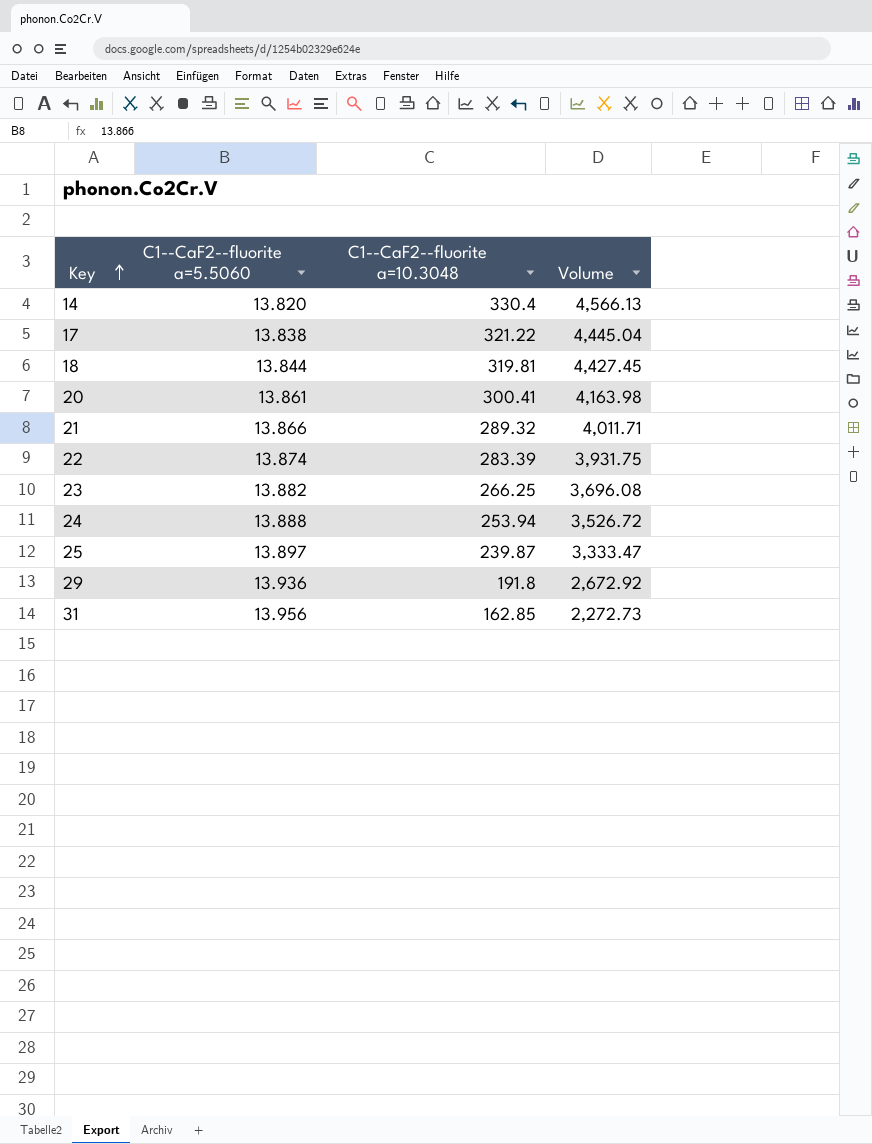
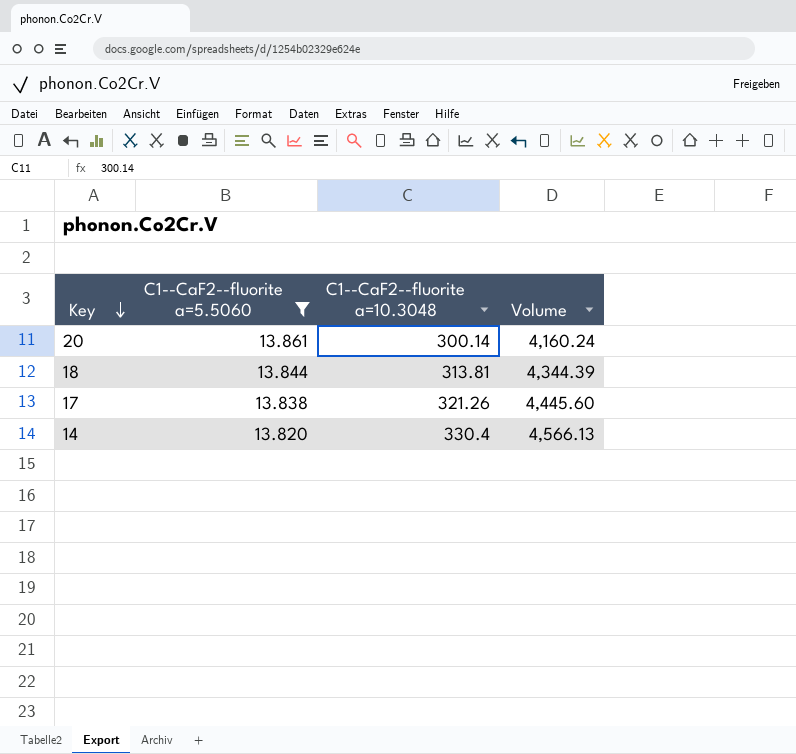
filter: none -> C1--CaF2--fluorite a=5.5060 <= 13.861
row order: Key ascending -> Key descending
20 | C1--CaF2--fluorite a=10.3048: 300.41 -> 300.14
20 | Volume: 4,163.98 -> 4,160.24
18 | C1--CaF2--fluorite a=10.3048: 319.81 -> 313.81
18 | Volume: 4,427.45 -> 4,344.39
17 | C1--CaF2--fluorite a=10.3048: 321.22 -> 321.26
17 | Volume: 4,445.04 -> 4,445.60

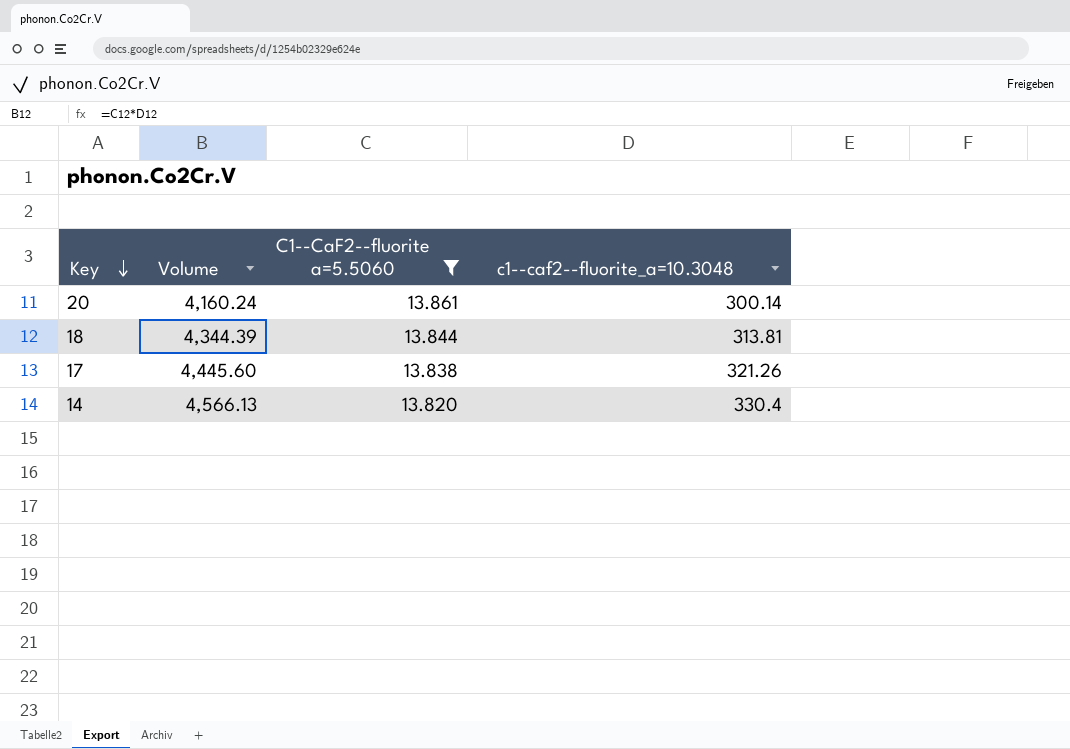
column Volume | position: 4 -> 2
column name: C1--CaF2--fluorite a=10.3048 -> c1--caf2--fluorite_a=10.3048

